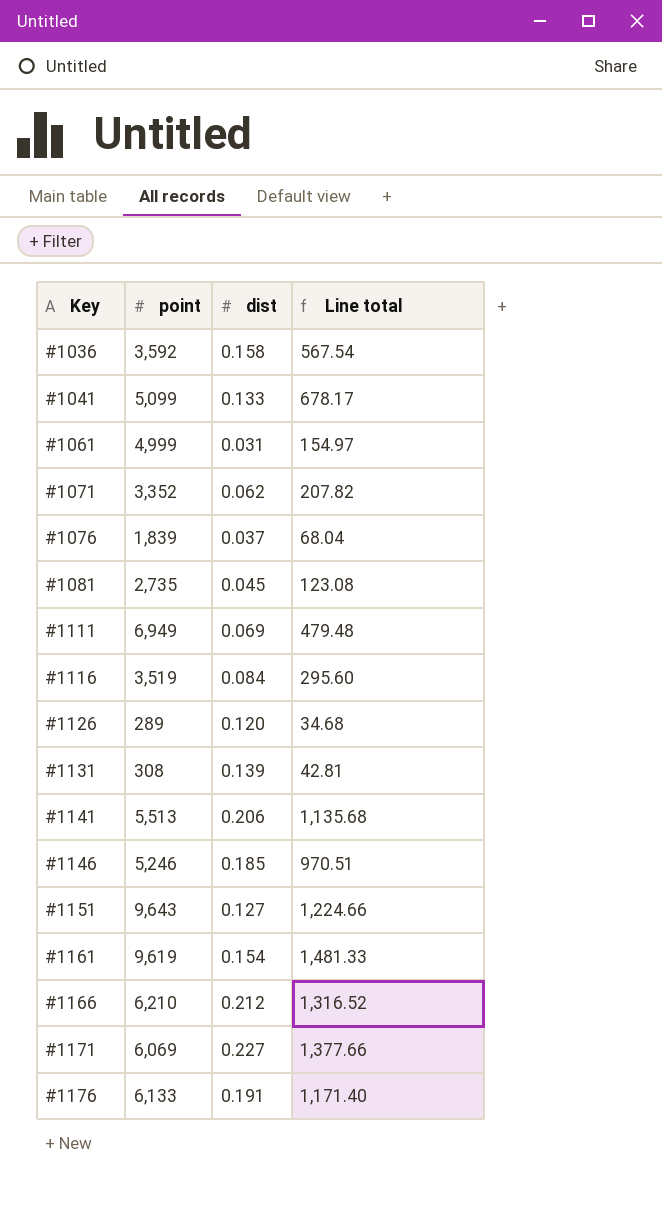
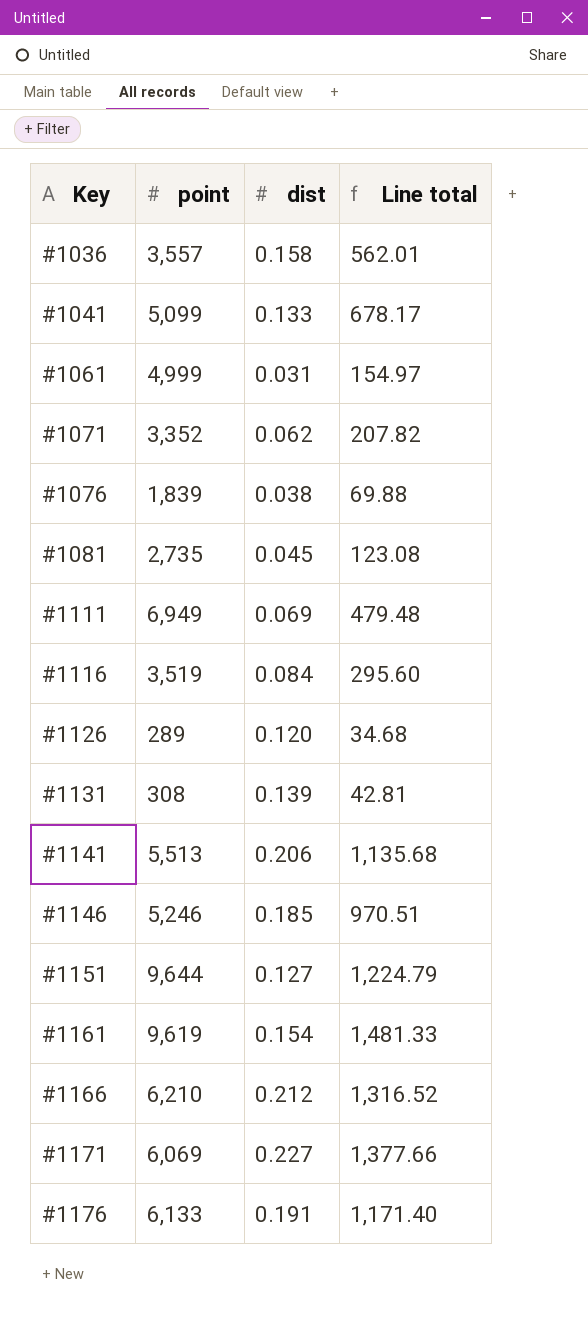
#1036 | point: 3,592 -> 3,557
#1036 | Line total: 567.54 -> 562.01
#1076 | dist: 0.037 -> 0.038
#1076 | Line total: 68.04 -> 69.88
#1151 | point: 9,643 -> 9,644
#1151 | Line total: 1,224.66 -> 1,224.79

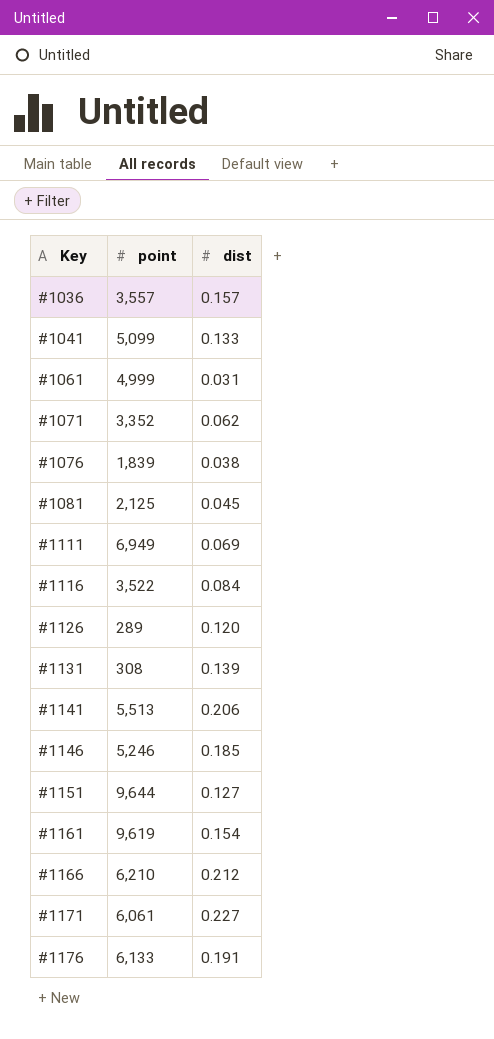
column Line total | formula: [point] * [dist] -> none
#1036 | dist: 0.158 -> 0.157
#1081 | point: 2,735 -> 2,125
#1116 | point: 3,519 -> 3,522
#1171 | point: 6,069 -> 6,061

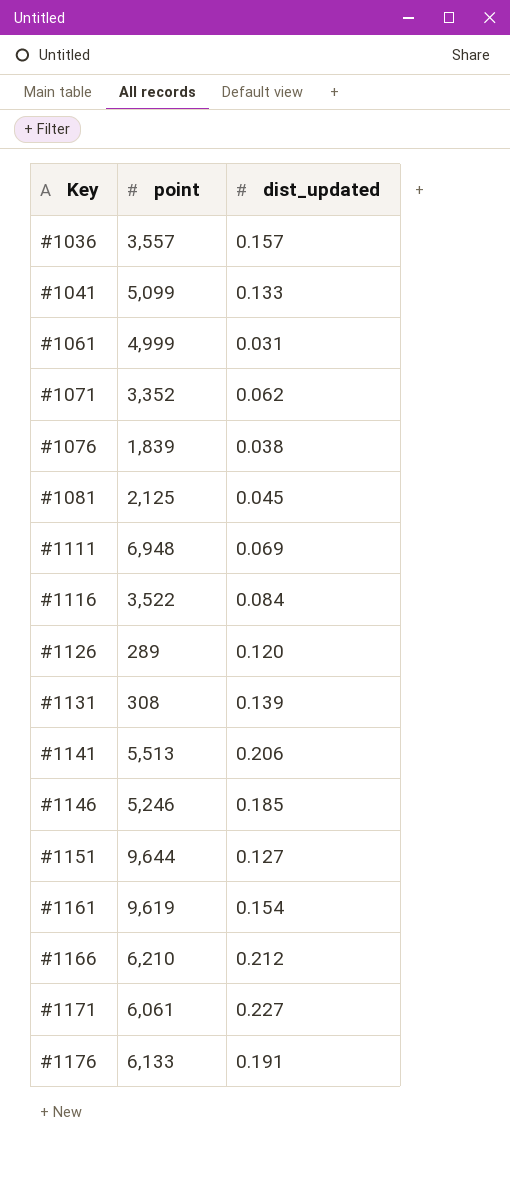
column name: dist -> dist_updated
#1111 | point: 6,949 -> 6,948

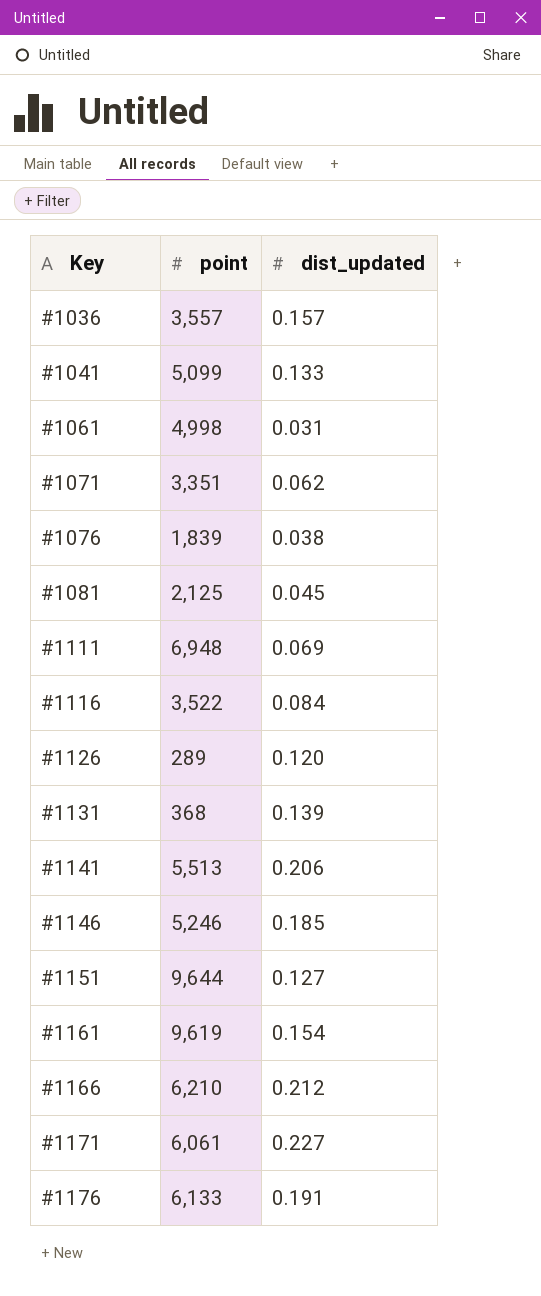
#1061 | point: 4,999 -> 4,998
#1071 | point: 3,352 -> 3,351
#1131 | point: 308 -> 368

